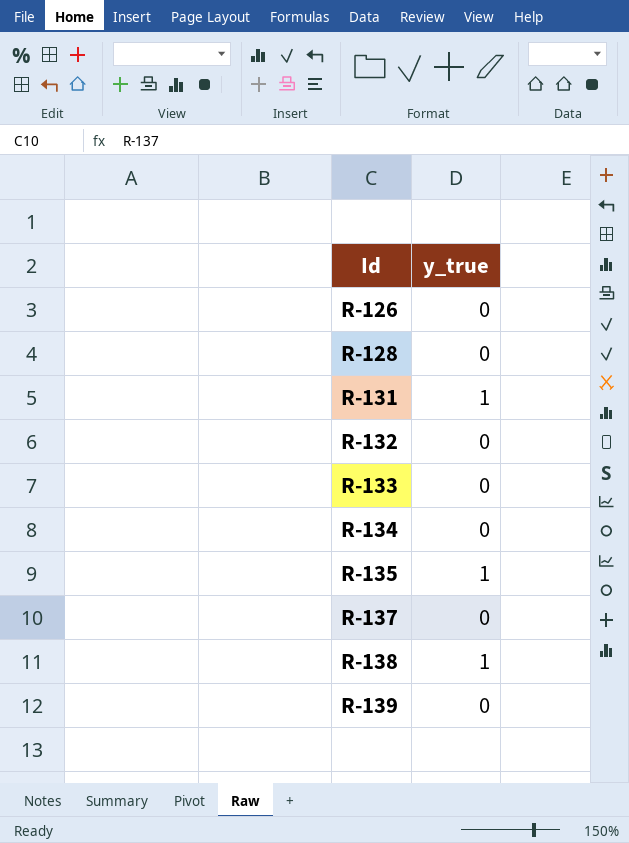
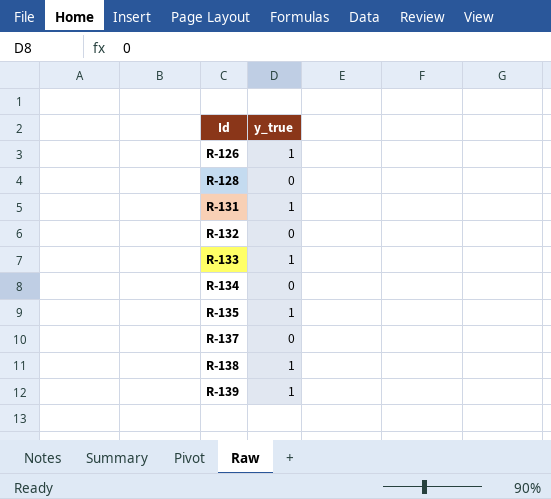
R-126 | y_true: 0 -> 1
R-133 | y_true: 0 -> 1
R-139 | y_true: 0 -> 1

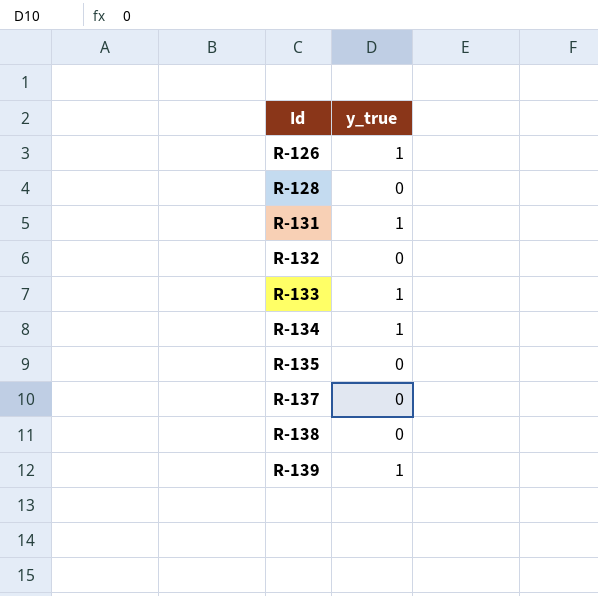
R-134 | y_true: 0 -> 1
R-135 | y_true: 1 -> 0
R-138 | y_true: 1 -> 0

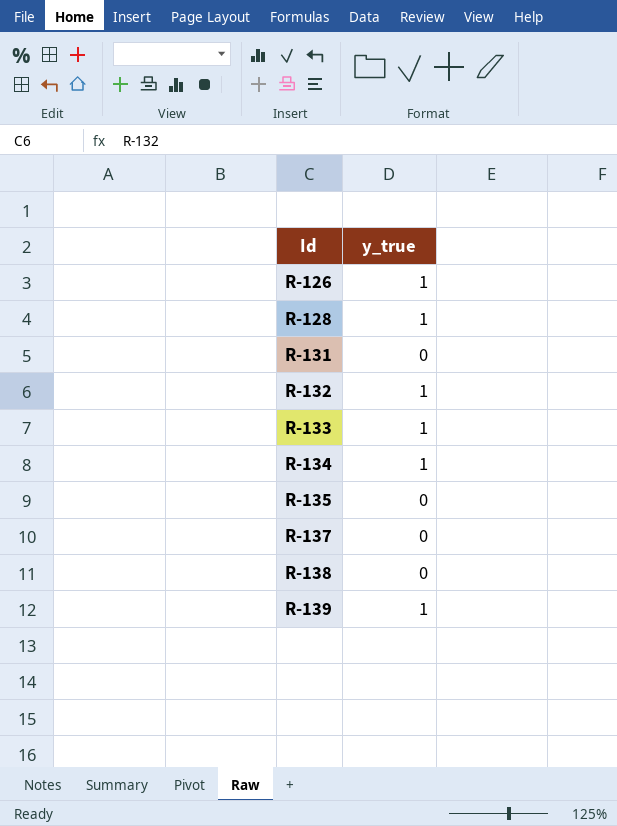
R-128 | y_true: 0 -> 1
R-131 | y_true: 1 -> 0
R-132 | y_true: 0 -> 1

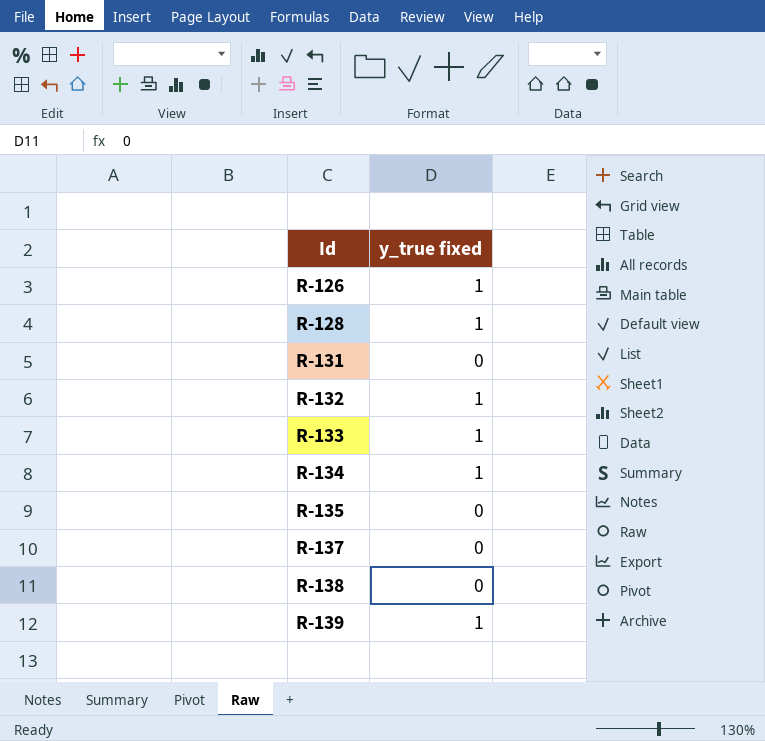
column name: y_true -> y_true fixed

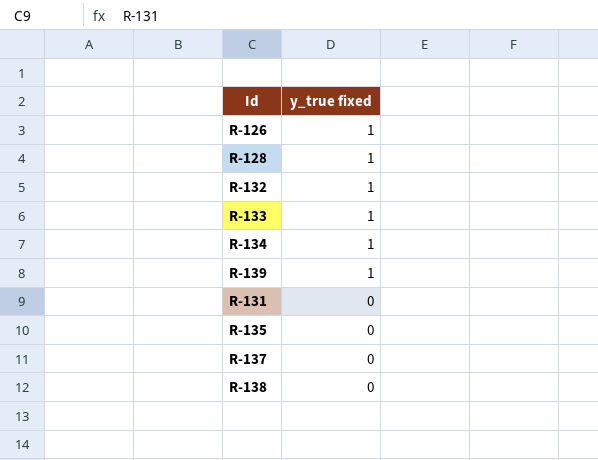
row order: Id ascending -> y_true fixed descending

